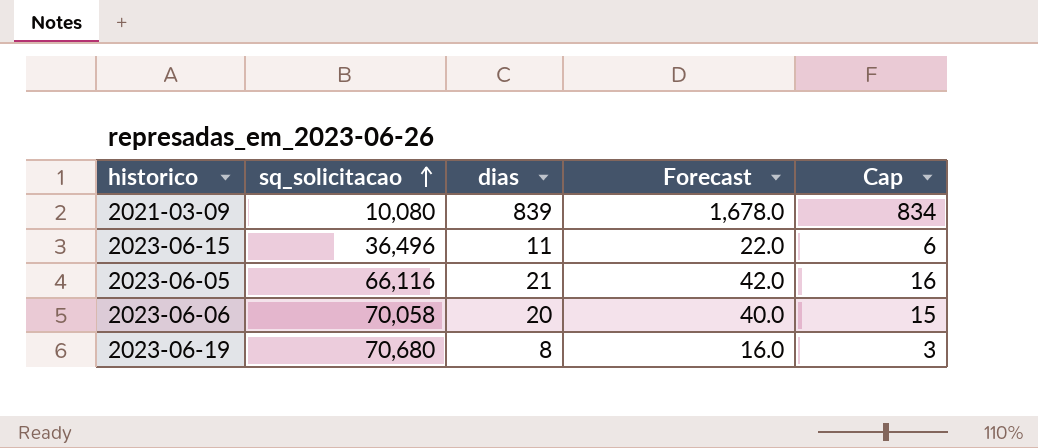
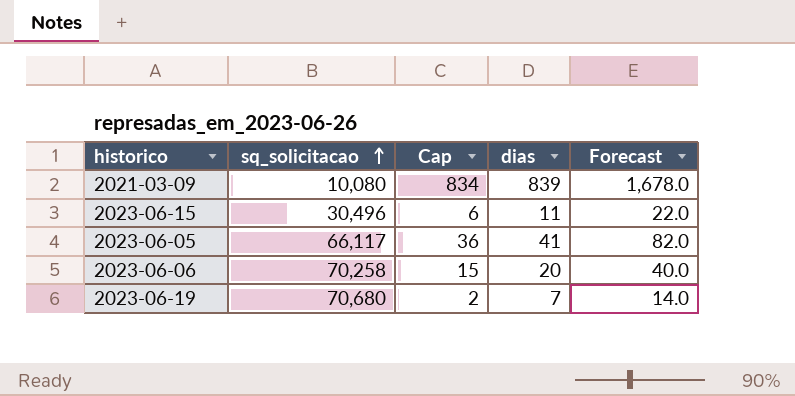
column Cap | position: 5 -> 3
2023-06-15 | sq_solicitacao: 36,496 -> 30,496
2023-06-05 | sq_solicitacao: 66,116 -> 66,117
2023-06-05 | Cap: 16 -> 36
2023-06-05 | dias: 21 -> 41
2023-06-05 | Forecast: 42.0 -> 82.0
2023-06-06 | sq_solicitacao: 70,058 -> 70,258
2023-06-19 | Cap: 3 -> 2
2023-06-19 | dias: 8 -> 7
2023-06-19 | Forecast: 16.0 -> 14.0

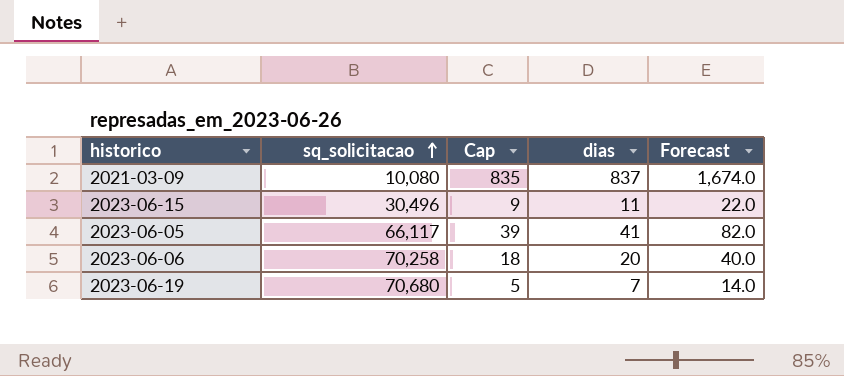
column Cap | formula: [dias] - 5 -> [dias] - 2
2021-03-09 | dias: 839 -> 837
2021-03-09 | Forecast: 1,678.0 -> 1,674.0

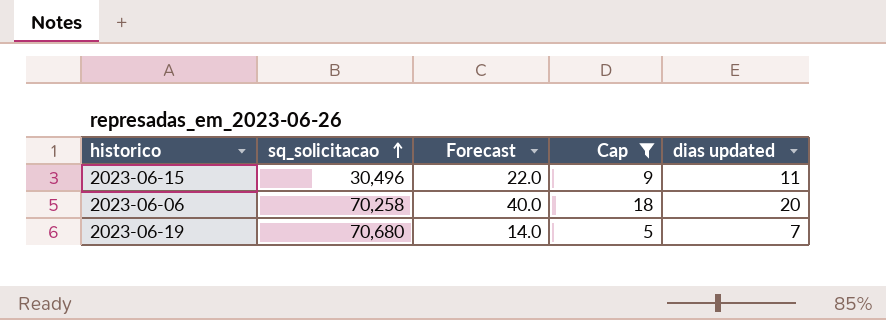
filter: none -> Cap <= 18
column Forecast | position: 5 -> 3
column name: dias -> dias updated

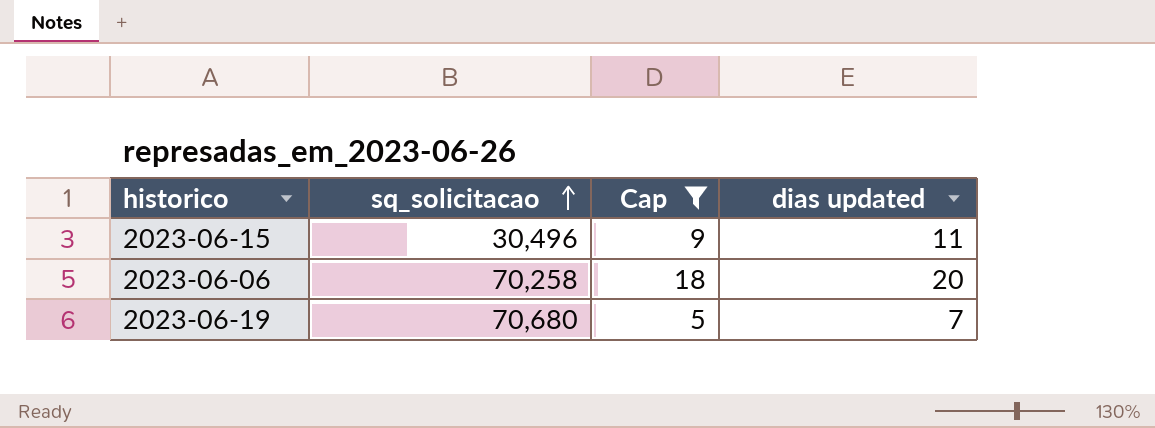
column Forecast | formula: [dias updated] * 2 -> none

